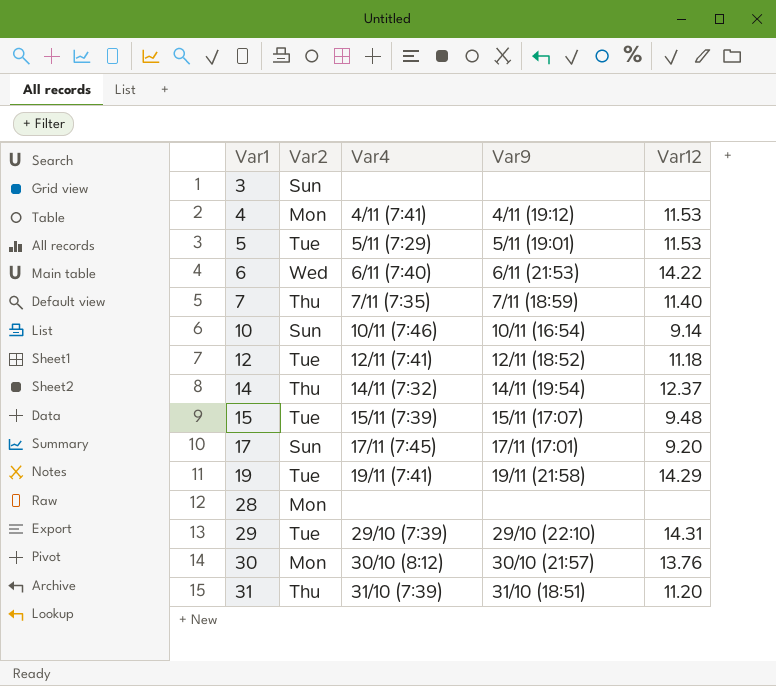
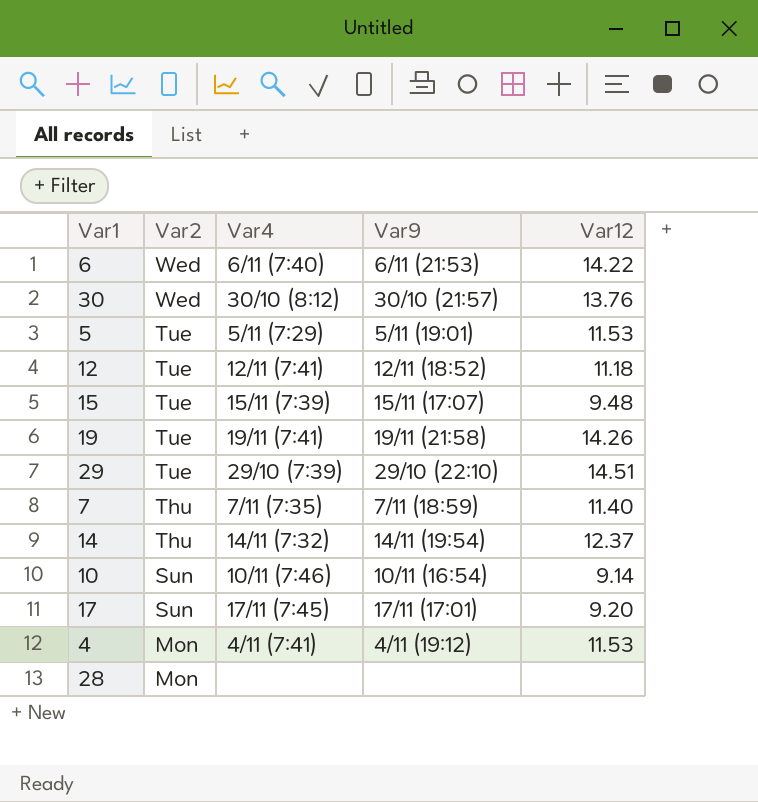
row order: Var1 ascending -> Var2 descending
row 3: Sun | none | none | none -> none
row 31: Thu | 31/10 (7:39) | 31/10 (18:51) | 11.20 -> none
30 | Var2: Mon -> Wed
19 | Var12: 14.29 -> 14.26
29 | Var12: 14.31 -> 14.51

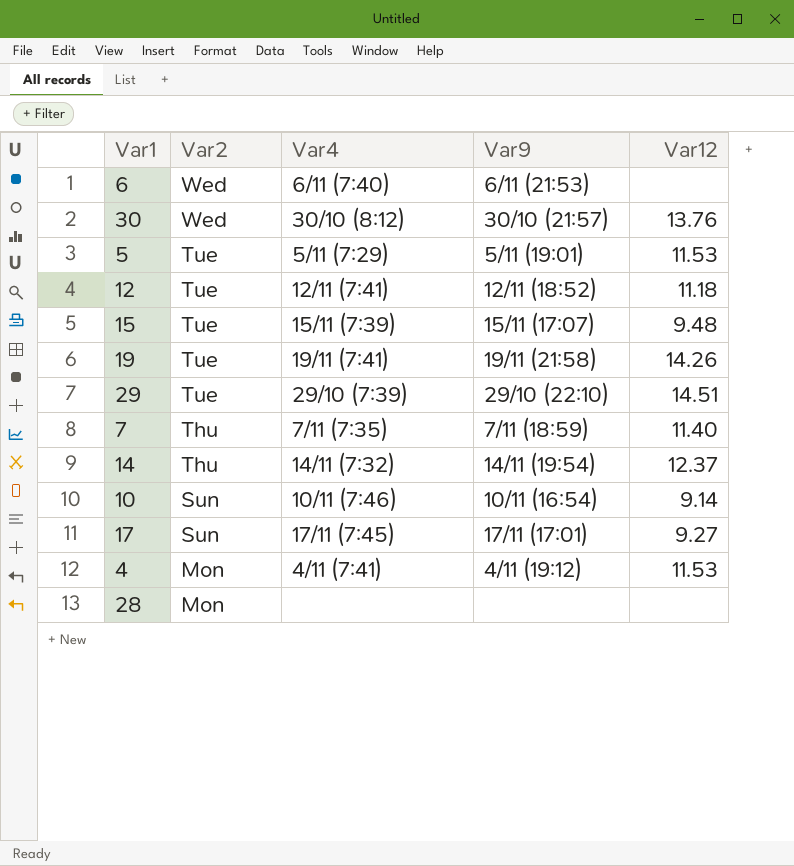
6 | Var12: 14.22 -> none
17 | Var12: 9.20 -> 9.27

